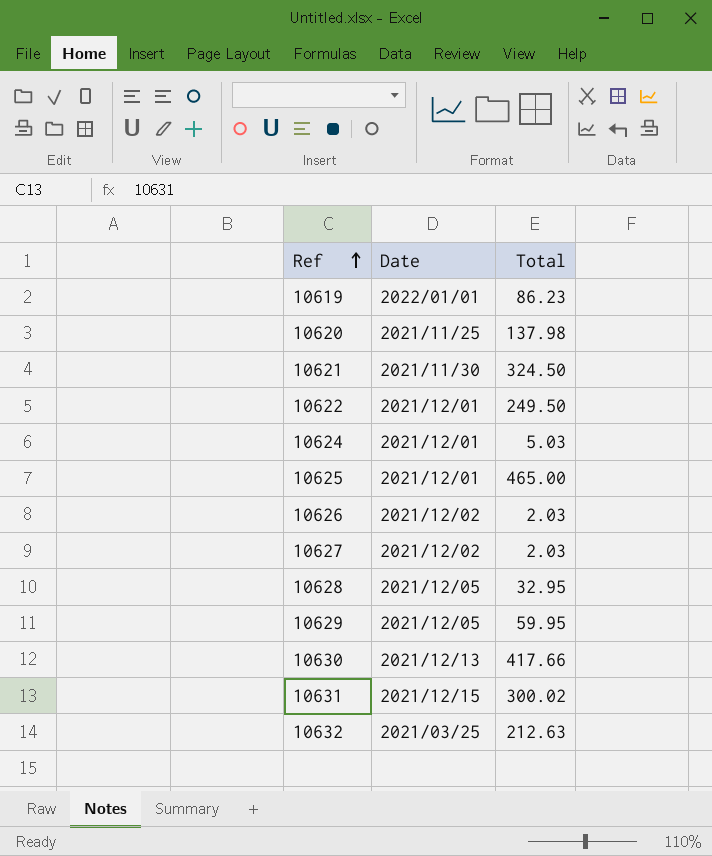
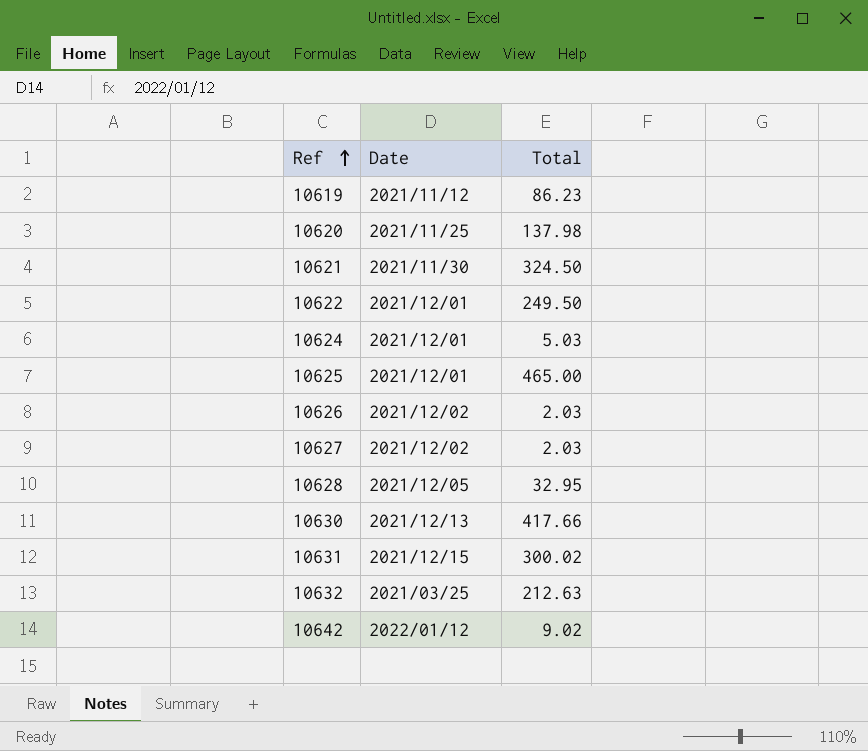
row 10629: 2021/12/05 | 59.95 -> none
10619 | Date: 2022/01/01 -> 2021/11/12
row 10642: none -> 2022/01/12 | 9.02

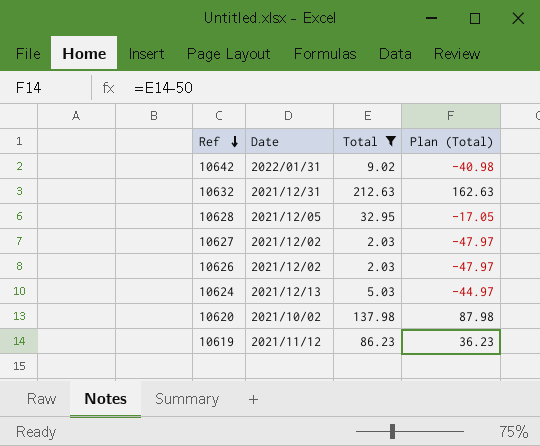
filter: none -> Total <= 212.63
row order: Ref ascending -> Ref descending
column Plan (Total) | formula: none -> [Total] - 50
10642 | Date: 2022/01/12 -> 2022/01/31
10632 | Date: 2021/03/25 -> 2021/12/31
10624 | Date: 2021/12/01 -> 2021/12/13
10620 | Date: 2021/11/25 -> 2021/10/02

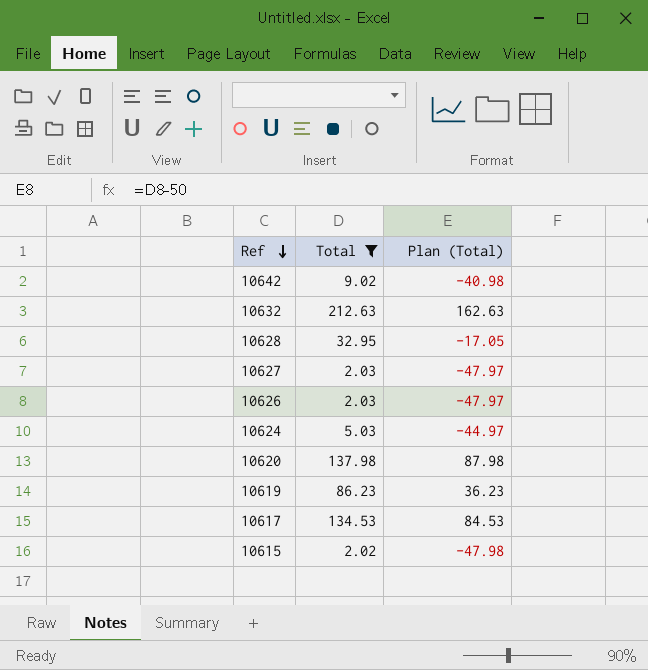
column Date | position: 2 -> none
row 10617: none -> 134.53 | 84.53
row 10615: none -> 2.02 | -47.98

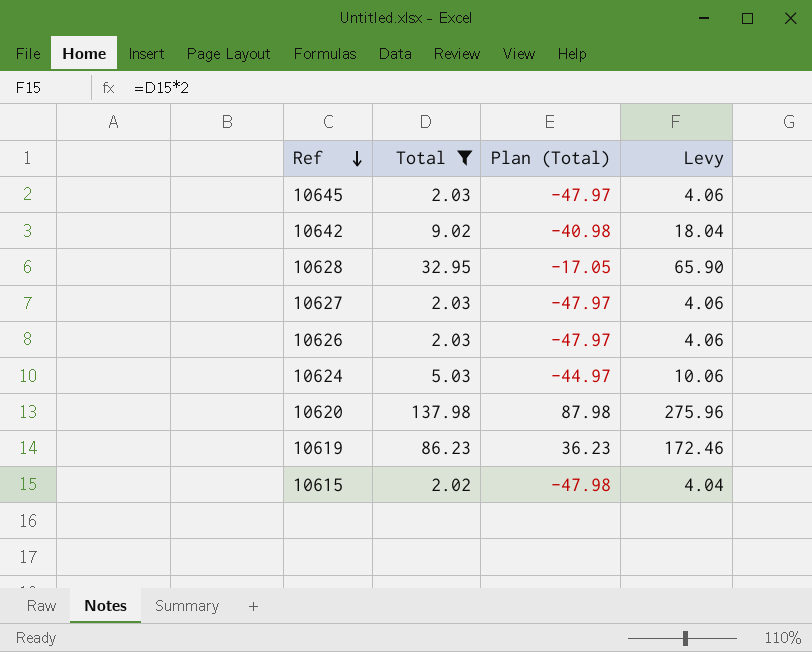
column Levy | formula: none -> [Total] * 2
row 10632: 212.63 | 162.63 -> none
row 10617: 134.53 | 84.53 -> none
row 10645: none -> 2.03 | -47.97 | 4.06

